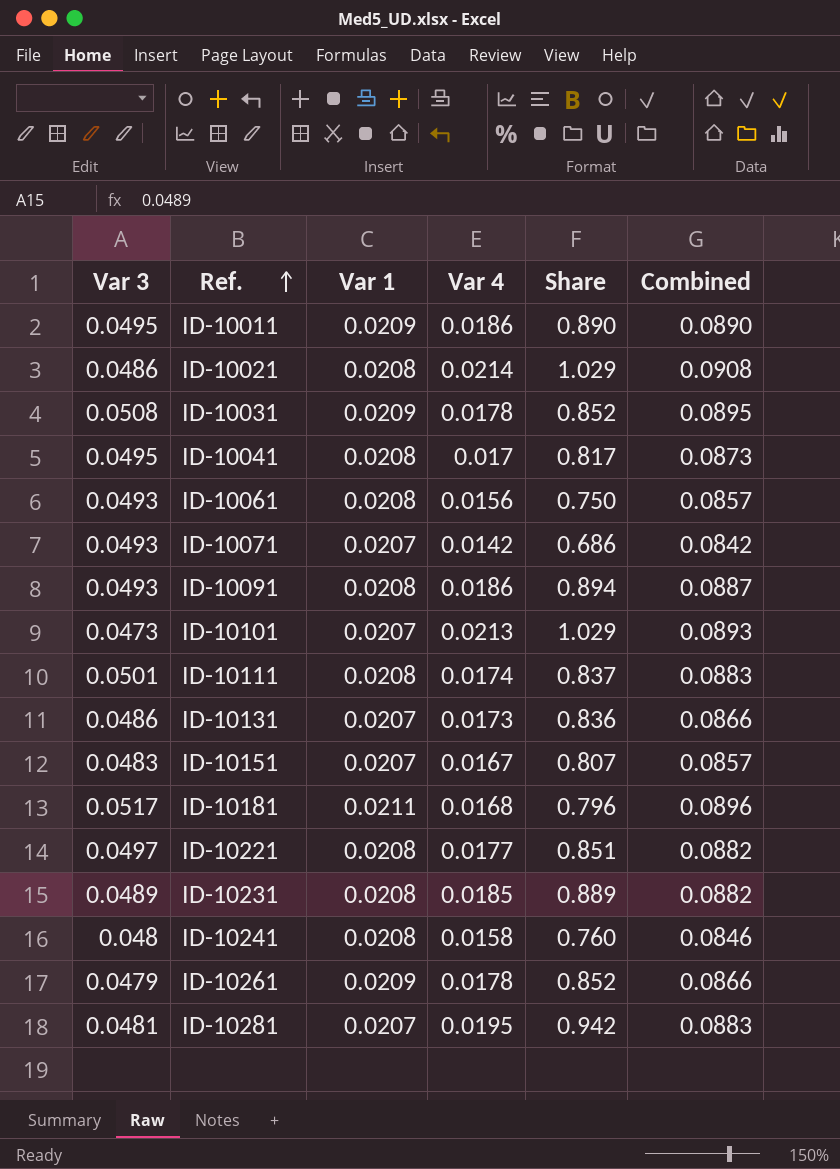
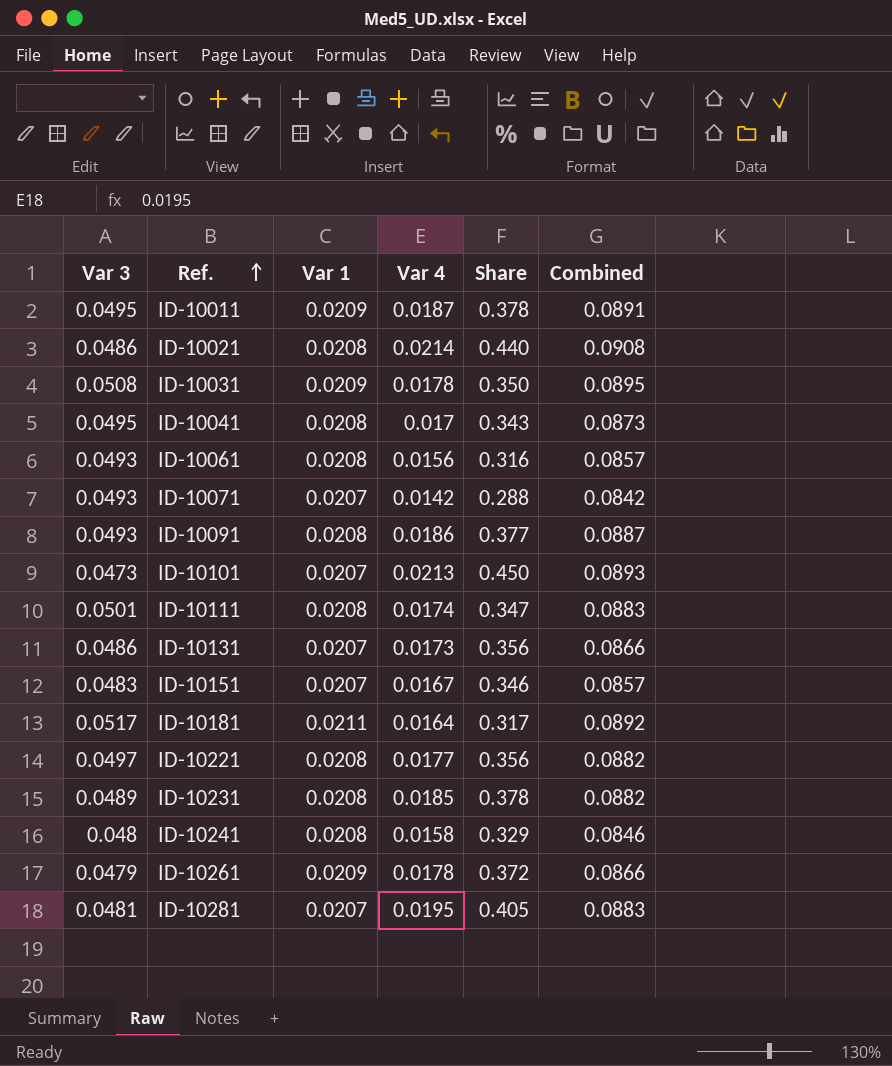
column Share | formula: [Var 4] / [Var 1] -> [Var 4] / [Var 3]
ID-10011 | Var 4: 0.0186 -> 0.0187
ID-10011 | Combined: 0.0890 -> 0.0891
ID-10181 | Var 4: 0.0168 -> 0.0164
ID-10181 | Combined: 0.0896 -> 0.0892

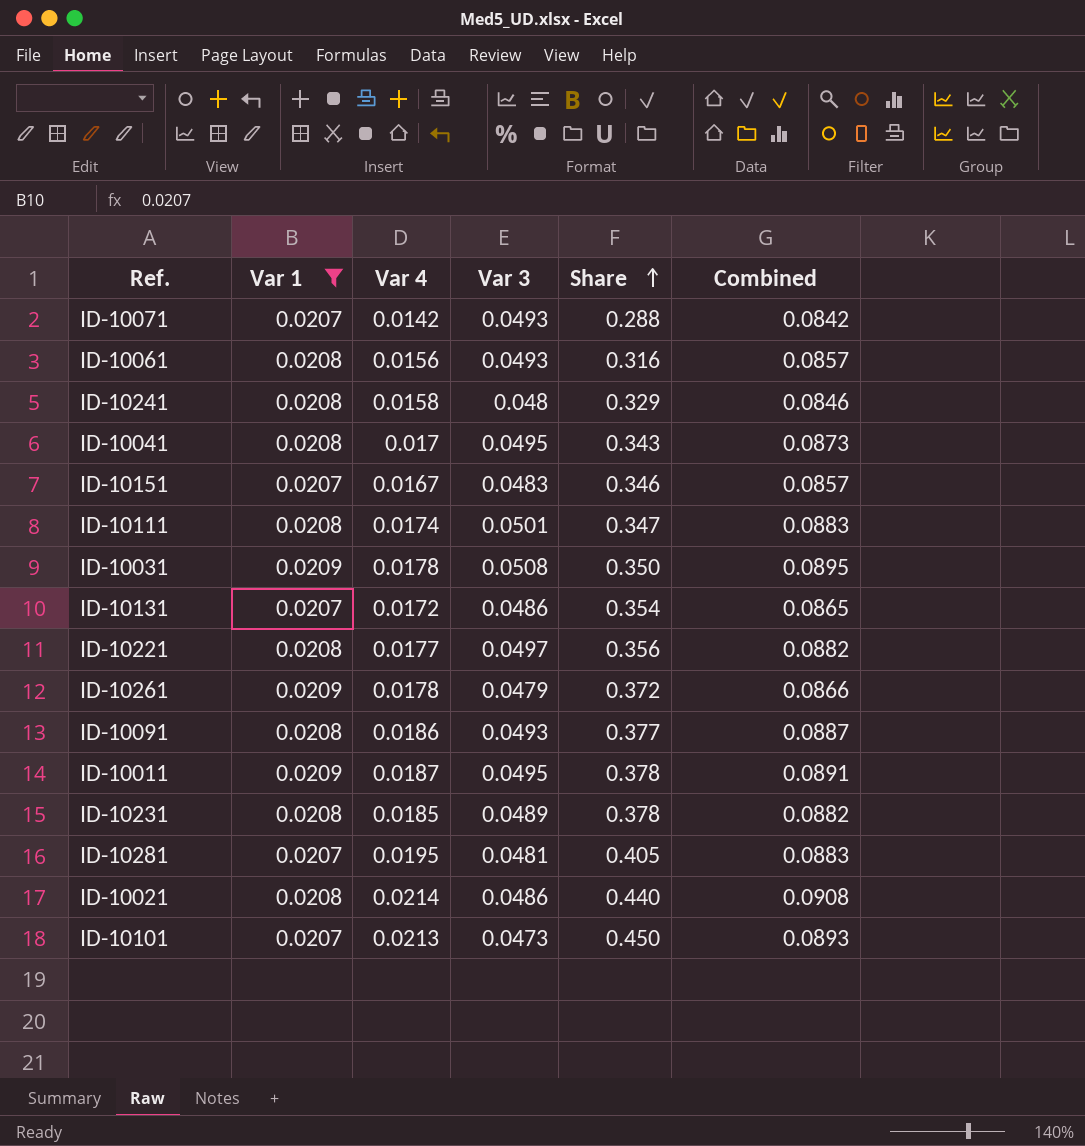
filter: none -> Var 1 != 0.0211
row order: Ref. ascending -> Share ascending
column Var 3 | position: 1 -> 4
ID-10131 | Var 4: 0.0173 -> 0.0172
ID-10131 | Share: 0.356 -> 0.354
ID-10131 | Combined: 0.0866 -> 0.0865

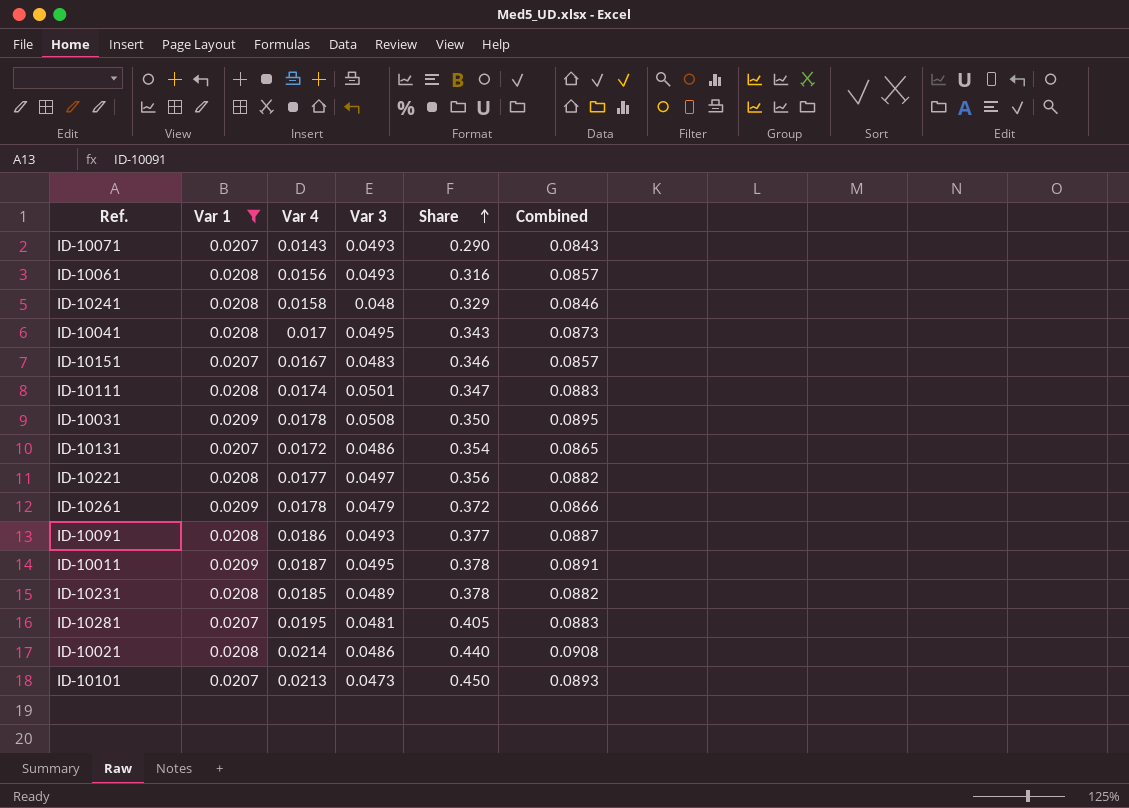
ID-10071 | Var 4: 0.0142 -> 0.0143
ID-10071 | Share: 0.288 -> 0.290
ID-10071 | Combined: 0.0842 -> 0.0843

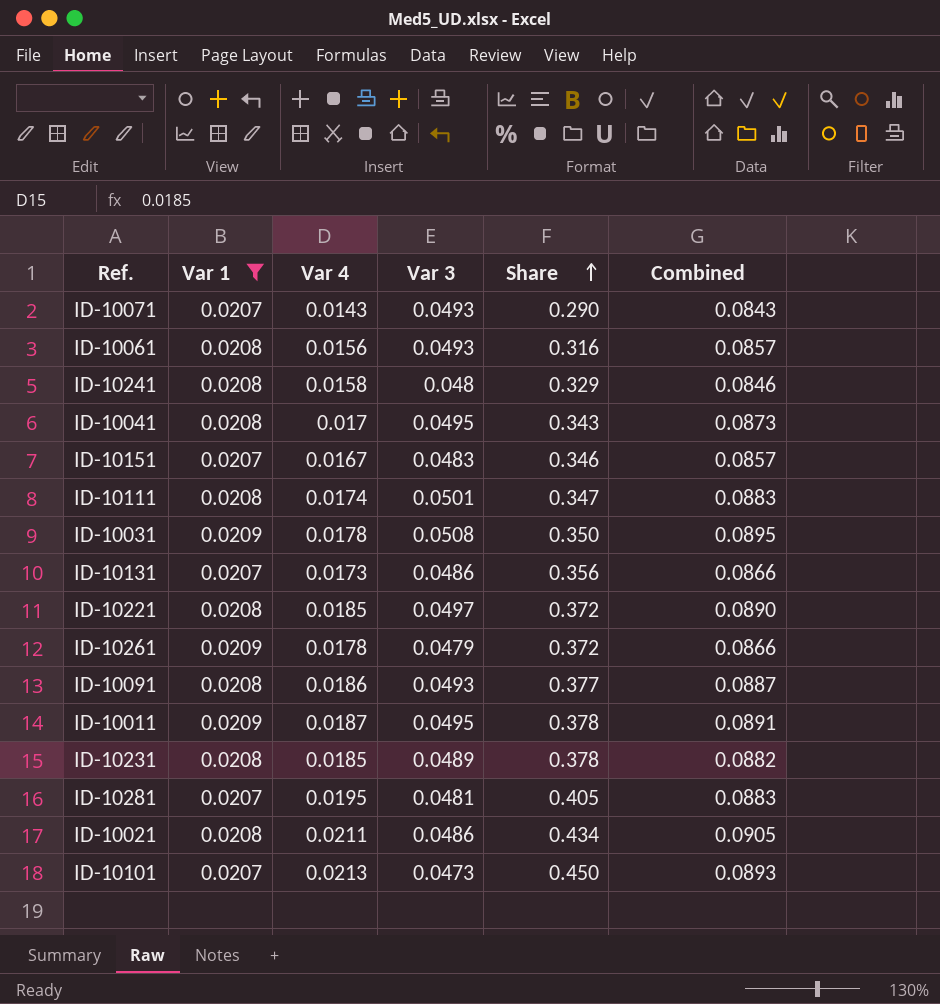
ID-10131 | Var 4: 0.0172 -> 0.0173
ID-10131 | Share: 0.354 -> 0.356
ID-10131 | Combined: 0.0865 -> 0.0866
ID-10221 | Var 4: 0.0177 -> 0.0185
ID-10221 | Share: 0.356 -> 0.372
ID-10221 | Combined: 0.0882 -> 0.0890
ID-10021 | Var 4: 0.0214 -> 0.0211
ID-10021 | Share: 0.440 -> 0.434
ID-10021 | Combined: 0.0908 -> 0.0905

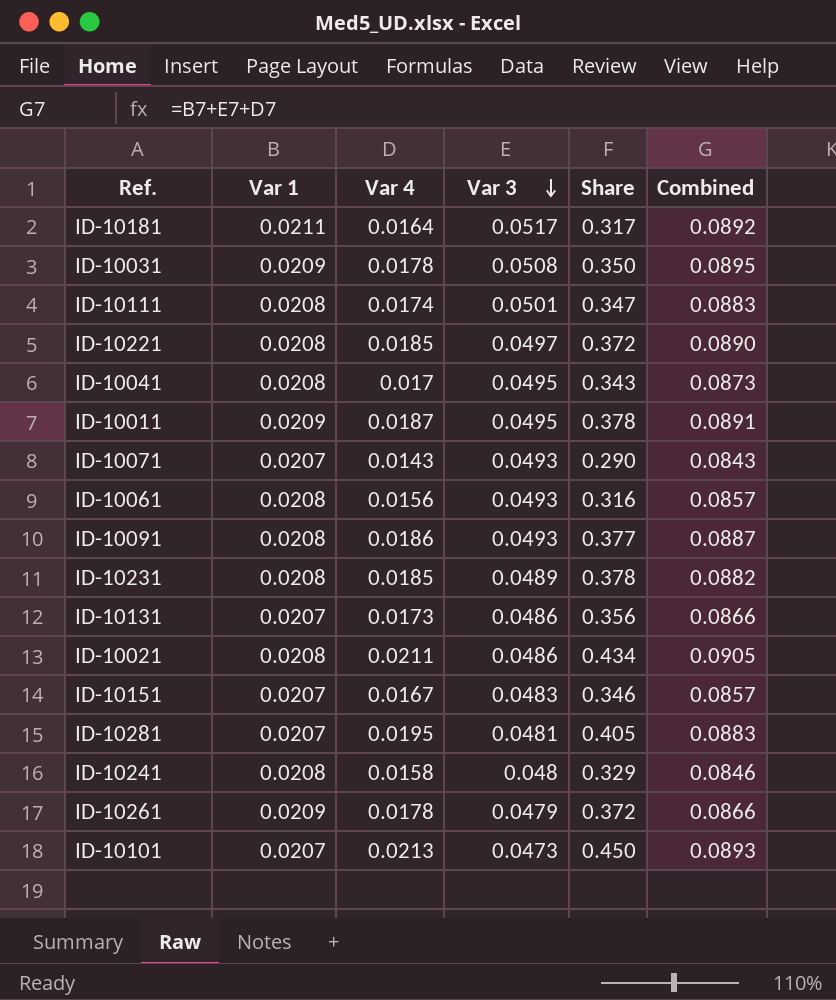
filter: Var 1 != 0.0211 -> none
row order: Share ascending -> Var 3 descending

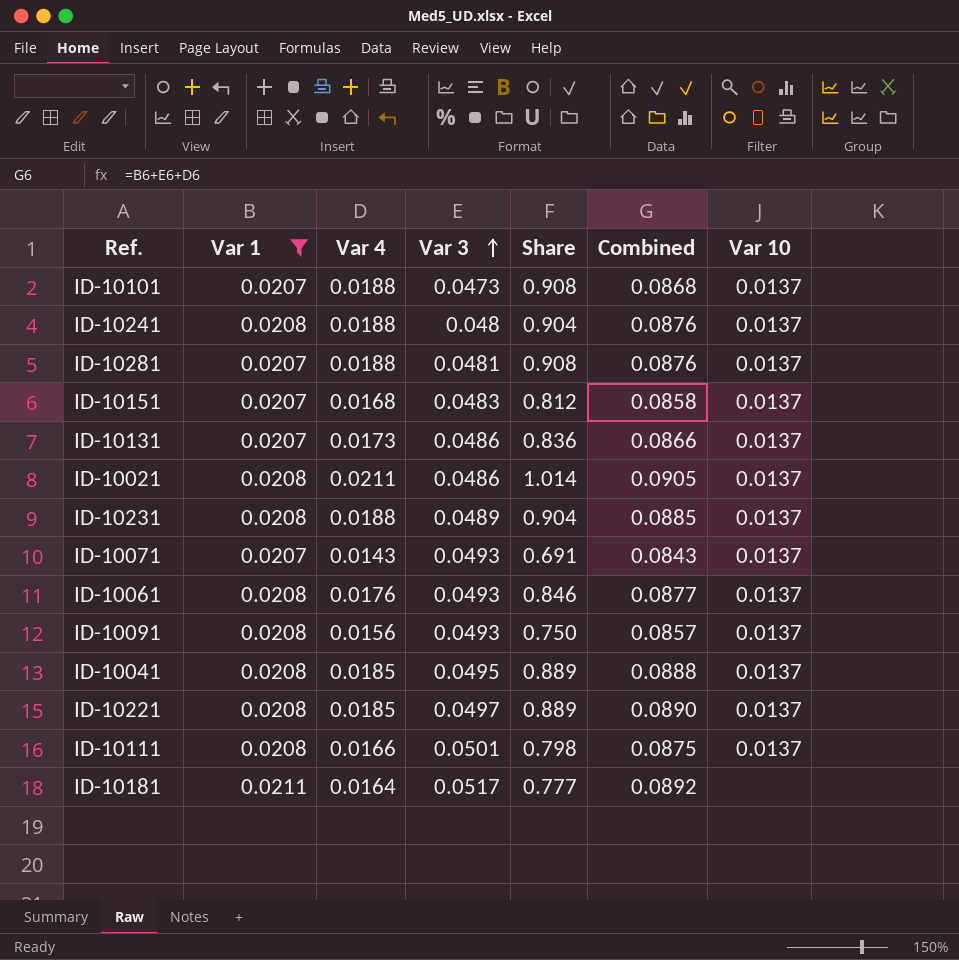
filter: none -> Var 1 != 0.0209
row order: Var 3 descending -> Var 3 ascending
column Share | formula: [Var 4] / [Var 3] -> [Var 4] / [Var 1]
column Var 10 | position: none -> 7
ID-10101 | Var 4: 0.0213 -> 0.0188
ID-10101 | Combined: 0.0893 -> 0.0868
ID-10241 | Var 4: 0.0158 -> 0.0188
ID-10241 | Combined: 0.0846 -> 0.0876
ID-10281 | Var 4: 0.0195 -> 0.0188
ID-10281 | Combined: 0.0883 -> 0.0876
ID-10151 | Var 4: 0.0167 -> 0.0168
ID-10151 | Combined: 0.0857 -> 0.0858
ID-10231 | Var 4: 0.0185 -> 0.0188
ID-10231 | Combined: 0.0882 -> 0.0885
ID-10061 | Var 4: 0.0156 -> 0.0176
ID-10061 | Combined: 0.0857 -> 0.0877
ID-10091 | Var 4: 0.0186 -> 0.0156
ID-10091 | Combined: 0.0887 -> 0.0857
ID-10041 | Var 4: 0.017 -> 0.0185
ID-10041 | Combined: 0.0873 -> 0.0888
ID-10111 | Var 4: 0.0174 -> 0.0166
ID-10111 | Combined: 0.0883 -> 0.0875

